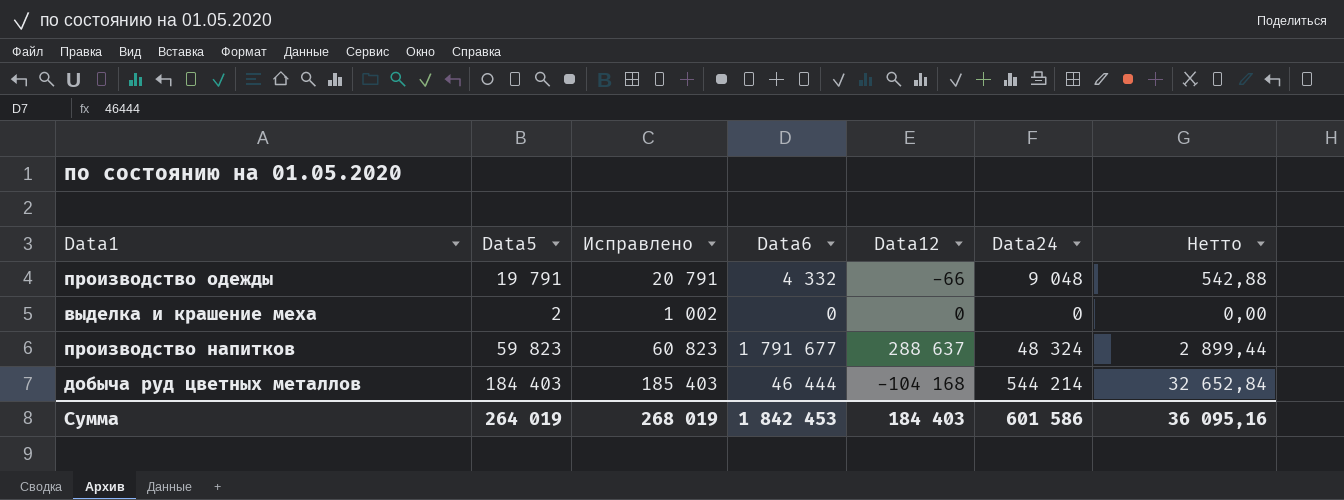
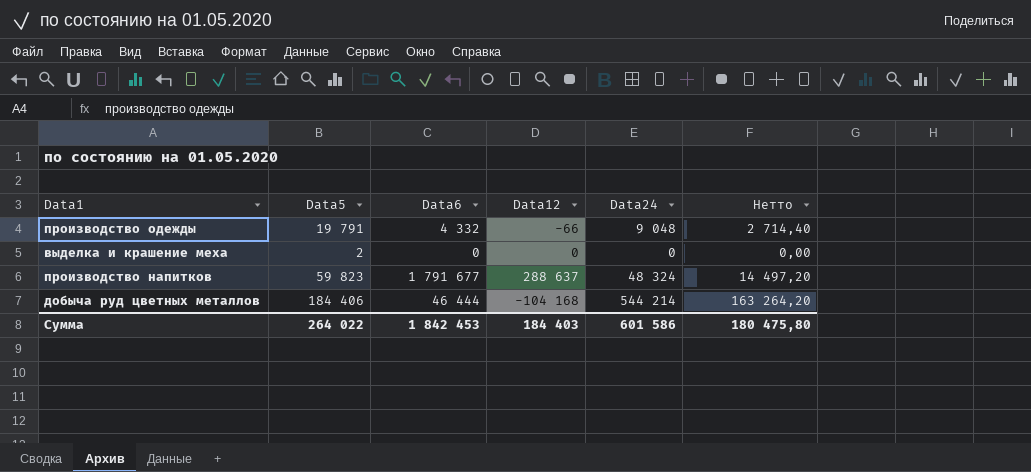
column Исправлено | formula: [Data5] + 1000 -> none
column Нетто | formula: [Data24] * 0,06 -> [Data24] * 0,3
добыча руд цветных металлов | Data5: 184 403 -> 184 406
Сумма | Data5: 264 019 -> 264 022
Сумма | Нетто: 36 095,16 -> 180 475,80

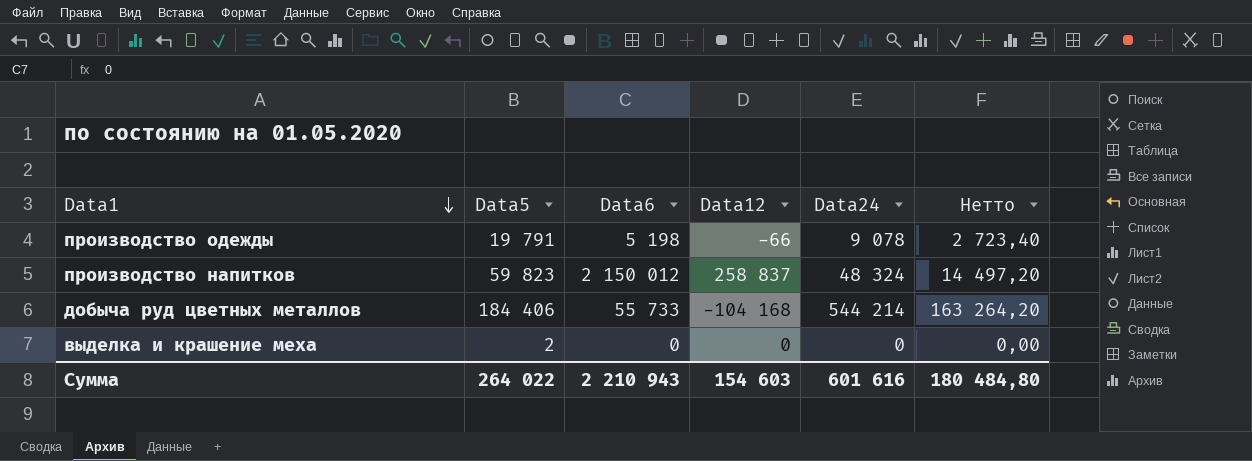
row order: none -> Data1 descending
производство одежды | Data6: 4 332 -> 5 198
производство одежды | Data24: 9 048 -> 9 078
производство одежды | Нетто: 2 714,40 -> 2 723,40
производство напитков | Data6: 1 791 677 -> 2 150 012
производство напитков | Data12: 288 637 -> 258 837
добыча руд цветных металлов | Data6: 46 444 -> 55 733
Сумма | Data6: 1 842 453 -> 2 210 943
Сумма | Data12: 184 403 -> 154 603
Сумма | Data24: 601 586 -> 601 616
Сумма | Нетто: 180 475,80 -> 180 484,80

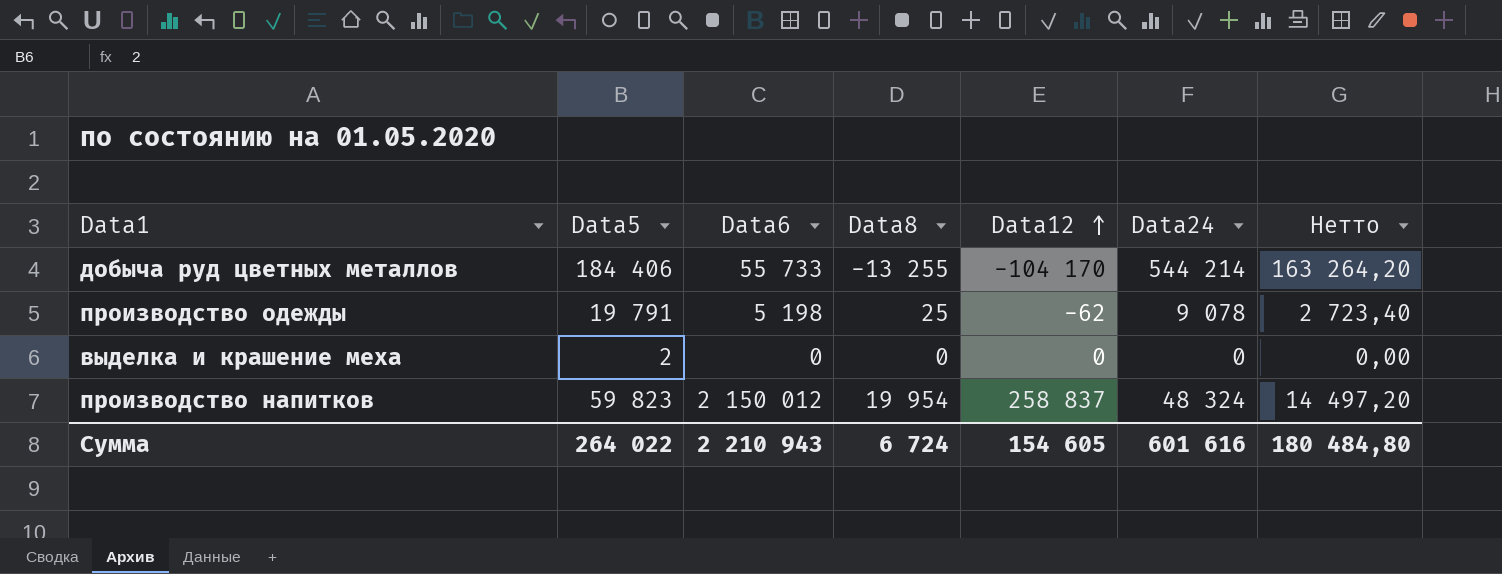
row order: Data1 descending -> Data12 ascending
column Data8 | position: none -> 4
добыча руд цветных металлов | Data12: -104 168 -> -104 170
производство одежды | Data12: -66 -> -62
Сумма | Data12: 154 603 -> 154 605

